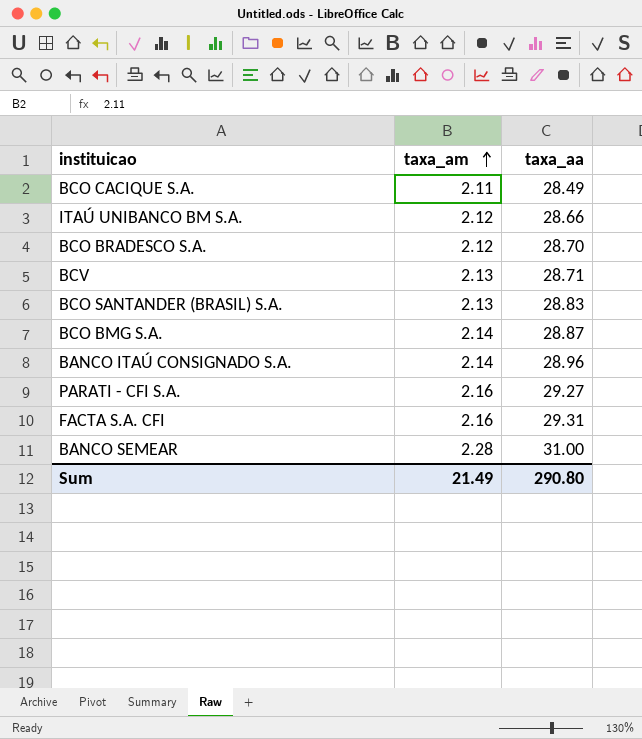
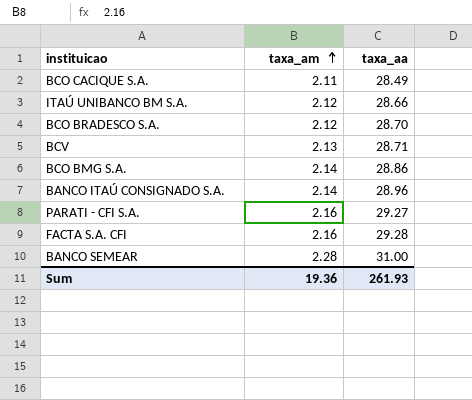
row BCO SANTANDER (BRASIL) S.A.: 2.13 | 28.83 -> none
BCO BMG S.A. | taxa_aa: 28.87 -> 28.86
FACTA S.A. CFI | taxa_aa: 29.31 -> 29.28
Sum | taxa_am: 21.49 -> 19.36
Sum | taxa_aa: 290.80 -> 261.93

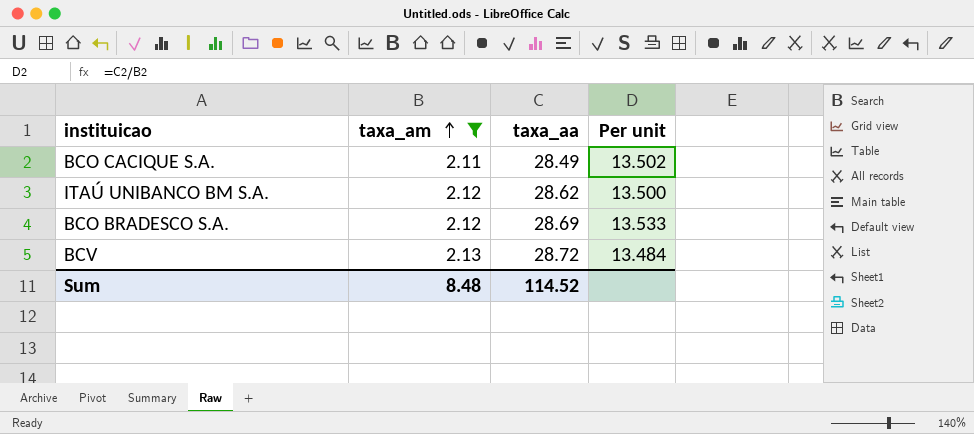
filter: none -> taxa_am <= 2.13
column Per unit | formula: none -> [taxa_aa] / [taxa_am]
ITAÚ UNIBANCO BM S.A. | taxa_aa: 28.66 -> 28.62
BCO BRADESCO S.A. | taxa_aa: 28.70 -> 28.69
BCV | taxa_aa: 28.71 -> 28.72
Sum | taxa_am: 19.36 -> 8.48
Sum | taxa_aa: 261.93 -> 114.52

